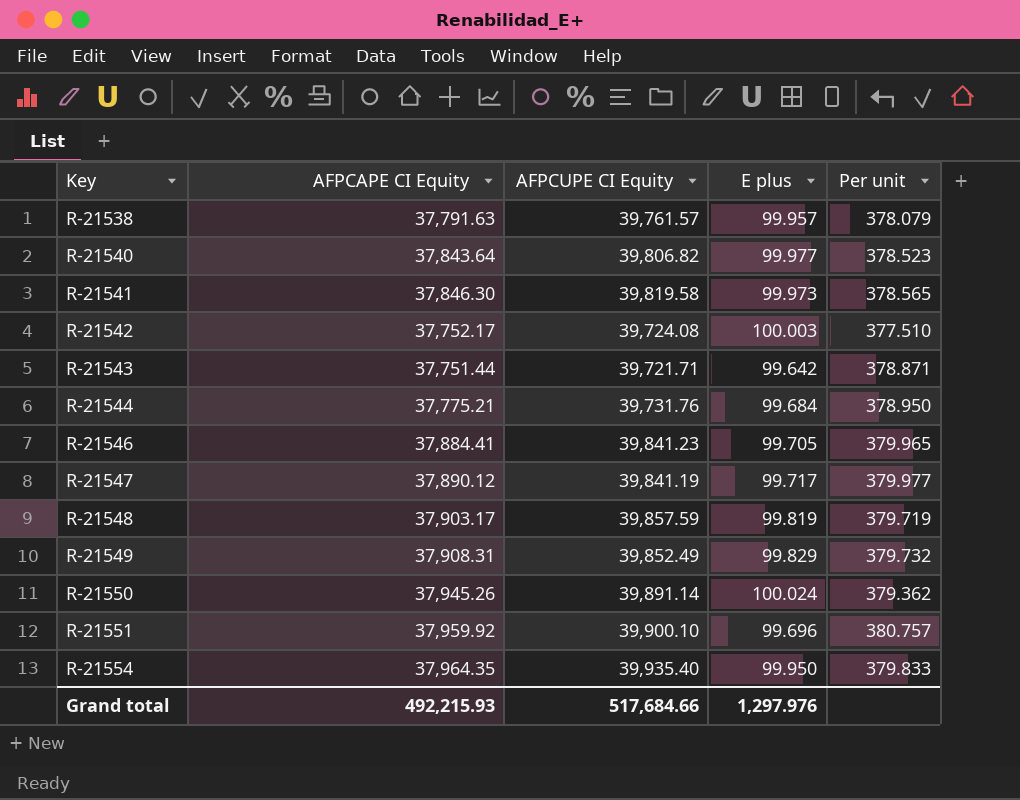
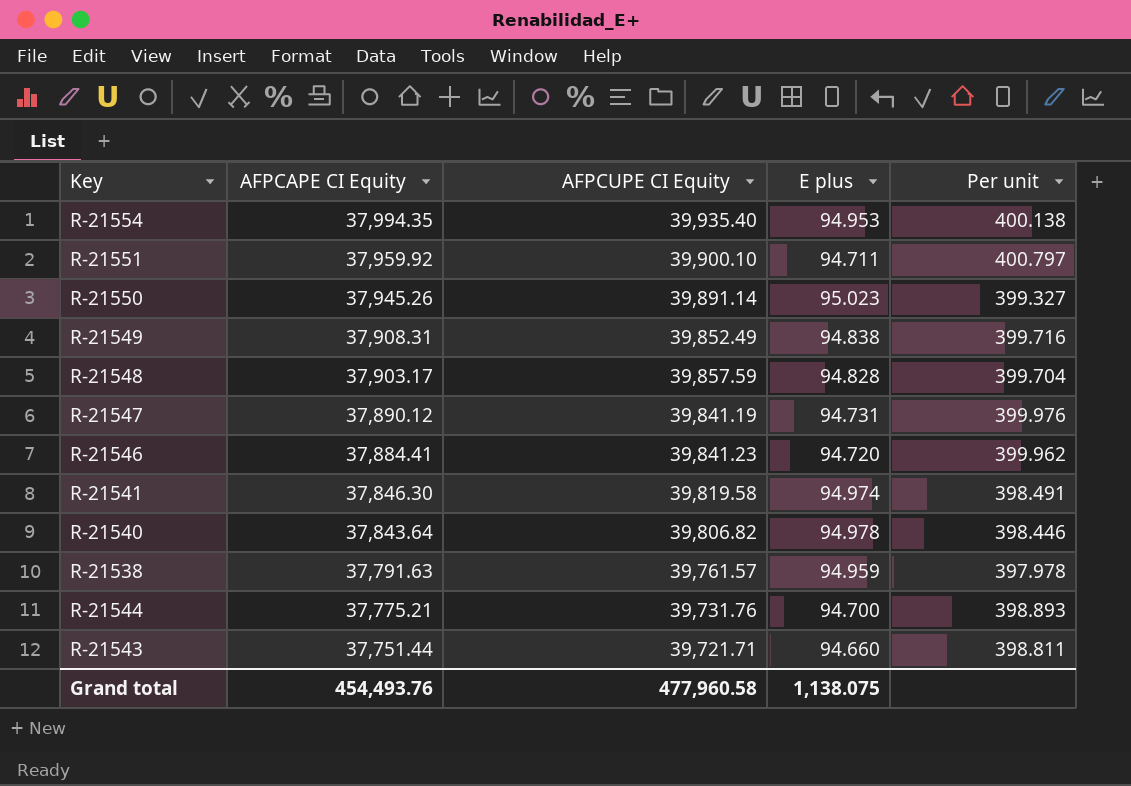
row order: Key ascending -> AFPCAPE CI Equity descending
row R-21542: 37,752.17 | 39,724.08 | 100.003 | 377.510 -> none
R-21554 | AFPCAPE CI Equity: 37,964.35 -> 37,994.35
R-21554 | E plus: 99.950 -> 94.953
R-21554 | Per unit: 379.833 -> 400.138
R-21551 | E plus: 99.696 -> 94.711
R-21551 | Per unit: 380.757 -> 400.797
R-21550 | E plus: 100.024 -> 95.023
R-21550 | Per unit: 379.362 -> 399.327
R-21549 | E plus: 99.829 -> 94.838
R-21549 | Per unit: 379.732 -> 399.716
R-21548 | E plus: 99.819 -> 94.828
R-21548 | Per unit: 379.719 -> 399.704
R-21547 | E plus: 99.717 -> 94.731
R-21547 | Per unit: 379.977 -> 399.976
R-21546 | E plus: 99.705 -> 94.720
R-21546 | Per unit: 379.965 -> 399.962
R-21541 | E plus: 99.973 -> 94.974
R-21541 | Per unit: 378.565 -> 398.491
R-21540 | E plus: 99.977 -> 94.978
R-21540 | Per unit: 378.523 -> 398.446
R-21538 | E plus: 99.957 -> 94.959
R-21538 | Per unit: 378.079 -> 397.978
R-21544 | E plus: 99.684 -> 94.700
R-21544 | Per unit: 378.950 -> 398.893
R-21543 | E plus: 99.642 -> 94.660
R-21543 | Per unit: 378.871 -> 398.811
Grand total | AFPCAPE CI Equity: 492,215.93 -> 454,493.76
Grand total | AFPCUPE CI Equity: 517,684.66 -> 477,960.58
Grand total | E plus: 1,297.976 -> 1,138.075

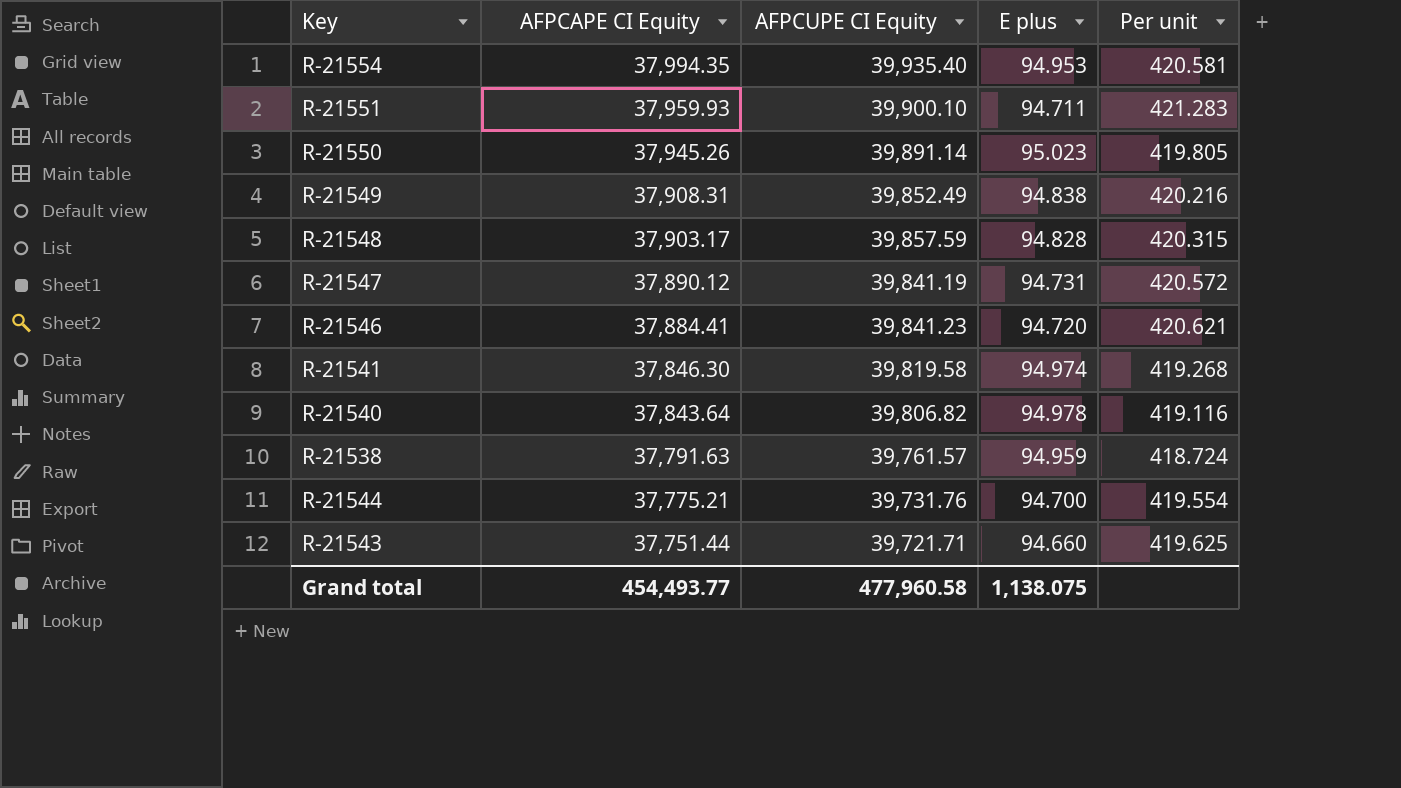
column Per unit | formula: [AFPCAPE CI Equity] / [E plus] -> [AFPCUPE CI Equity] / [E plus]
R-21551 | AFPCAPE CI Equity: 37,959.92 -> 37,959.93
Grand total | AFPCAPE CI Equity: 454,493.76 -> 454,493.77

